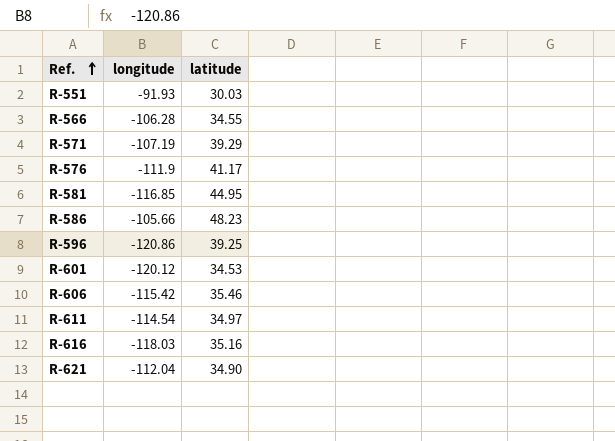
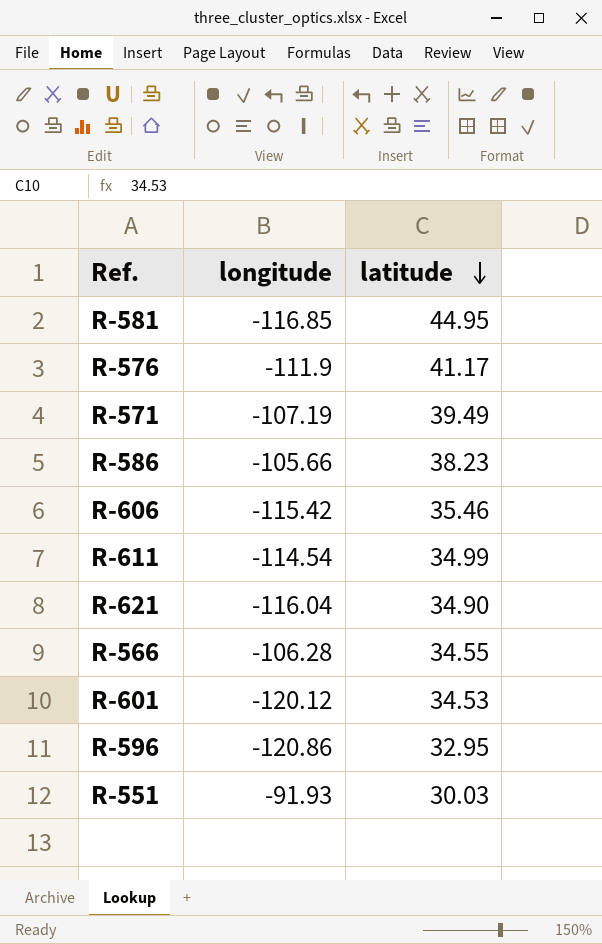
row order: Ref. ascending -> latitude descending
row R-616: -118.03 | 35.16 -> none
R-571 | latitude: 39.29 -> 39.49
R-586 | latitude: 48.23 -> 38.23
R-611 | latitude: 34.97 -> 34.99
R-621 | longitude: -112.04 -> -116.04
R-596 | latitude: 39.25 -> 32.95

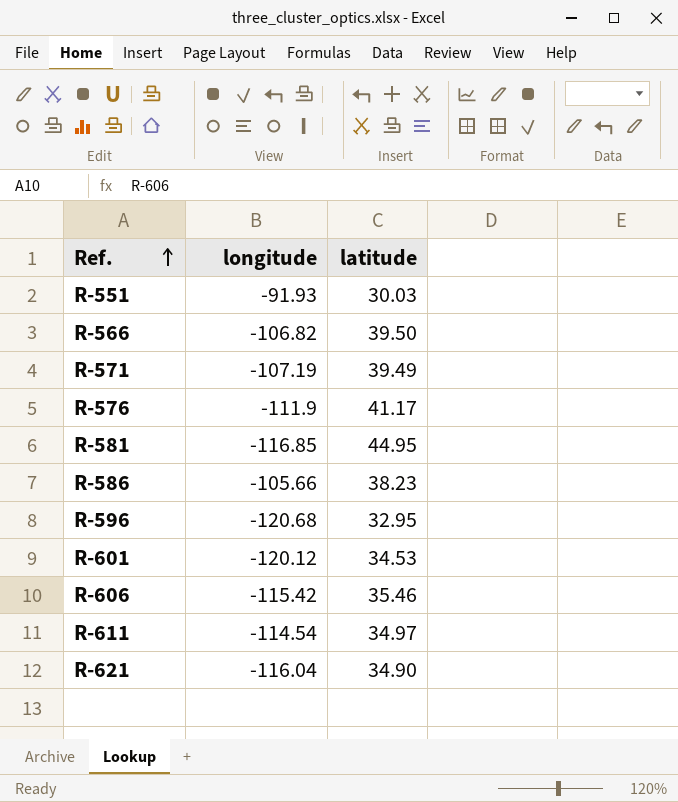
row order: latitude descending -> Ref. ascending
R-566 | longitude: -106.28 -> -106.82
R-566 | latitude: 34.55 -> 39.50
R-596 | longitude: -120.86 -> -120.68
R-611 | latitude: 34.99 -> 34.97

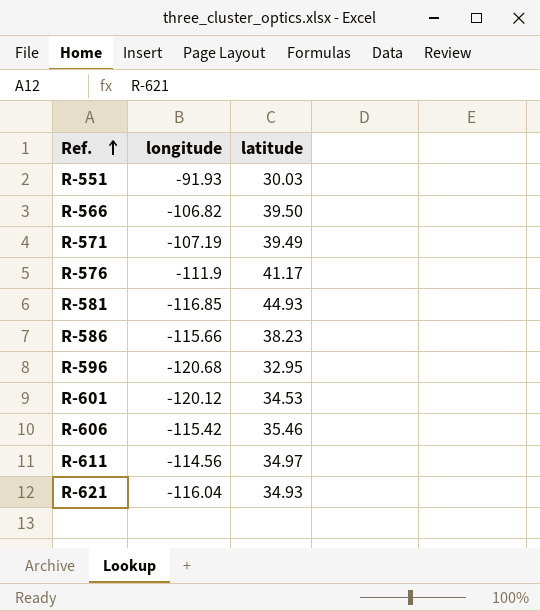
R-581 | latitude: 44.95 -> 44.93
R-586 | longitude: -105.66 -> -115.66
R-611 | longitude: -114.54 -> -114.56
R-621 | latitude: 34.90 -> 34.93

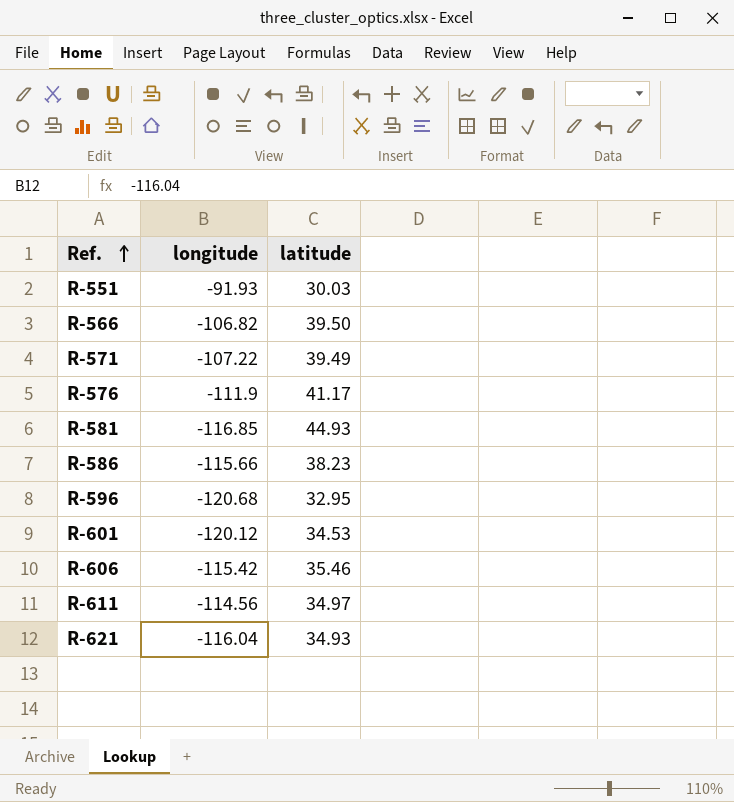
R-571 | longitude: -107.19 -> -107.22

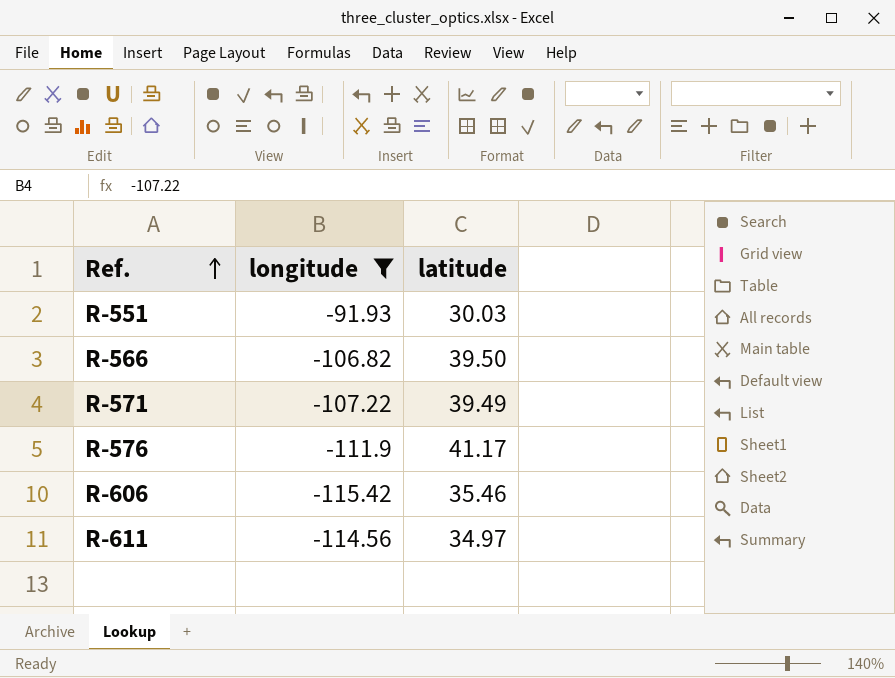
filter: none -> longitude >= -115.42

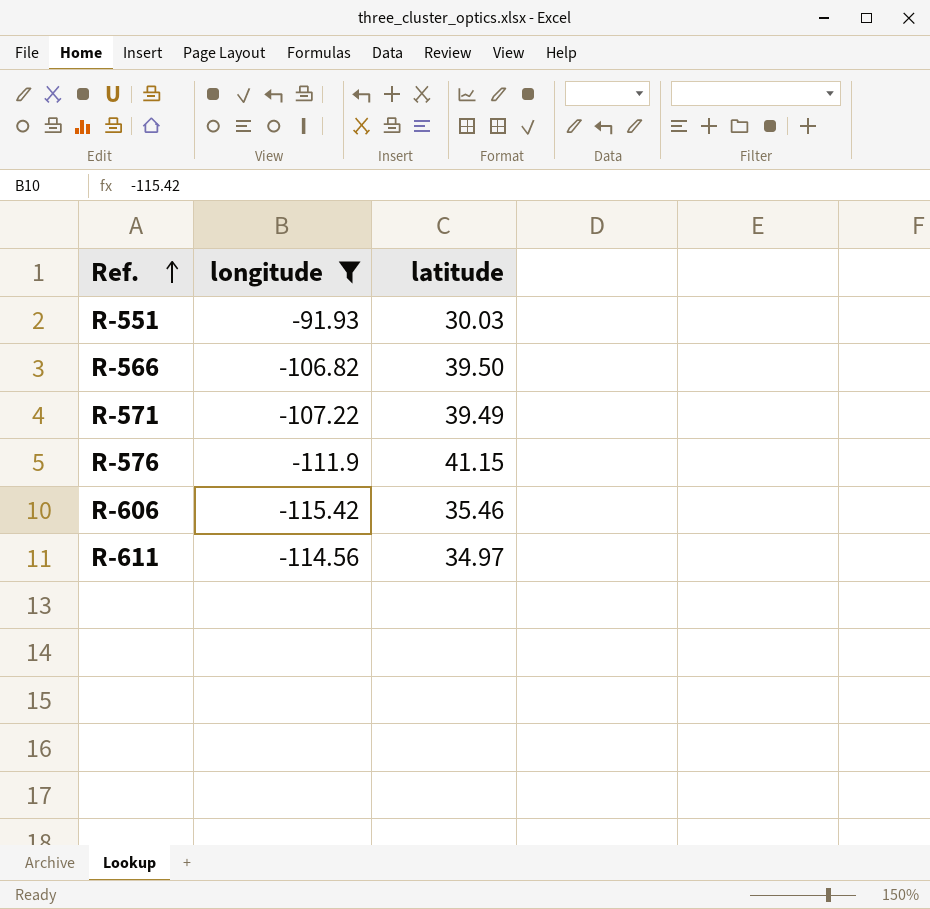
R-576 | latitude: 41.17 -> 41.15

